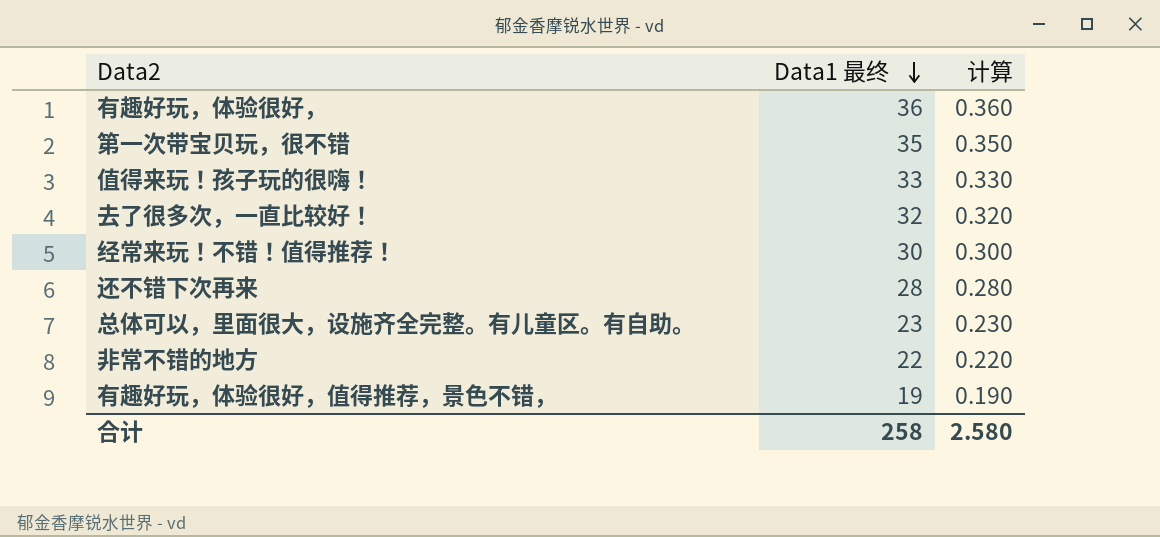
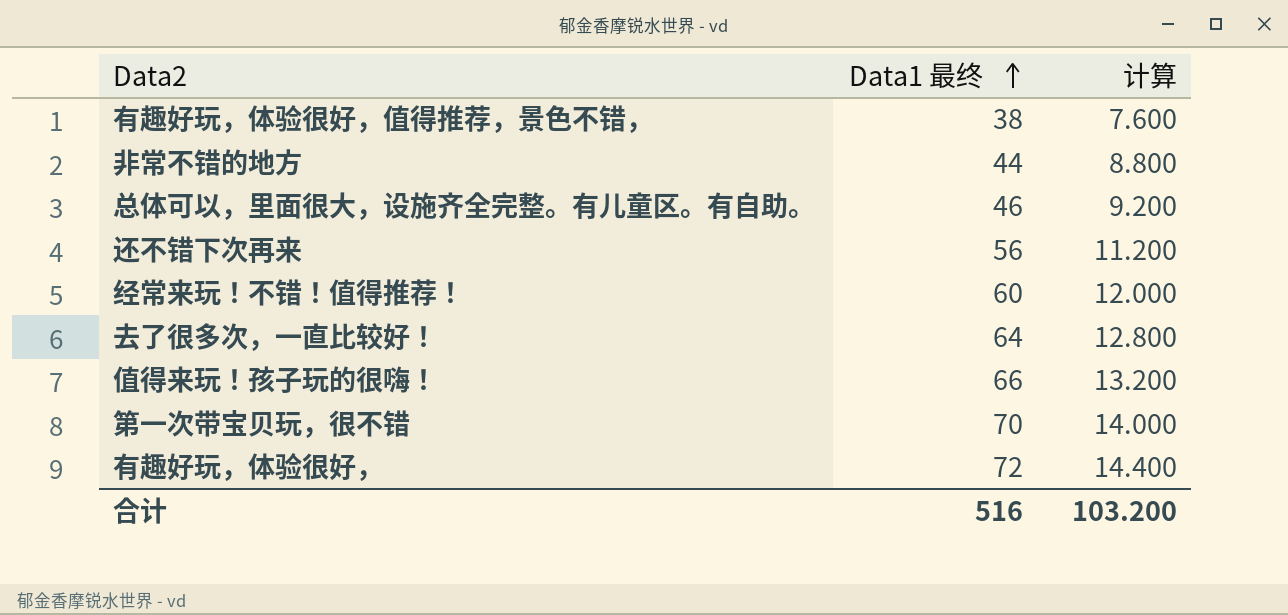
row order: Data1 最终 descending -> Data1 最终 ascending
column 计算 | formula: [Data1 最终] * 0.01 -> [Data1 最终] * 0.2
有趣好玩，体验很好，值得推荐，景色不错， | Data1 最终: 19 -> 38
非常不错的地方 | Data1 最终: 22 -> 44
总体可以，里面很大，设施齐全完整。有儿童区。有自助。 | Data1 最终: 23 -> 46
还不错下次再来 | Data1 最终: 28 -> 56
经常来玩！不错！值得推荐！ | Data1 最终: 30 -> 60
去了很多次，一直比较好！ | Data1 最终: 32 -> 64
值得来玩！孩子玩的很嗨！ | Data1 最终: 33 -> 66
第一次带宝贝玩，很不错 | Data1 最终: 35 -> 70
有趣好玩，体验很好， | Data1 最终: 36 -> 72
合计 | Data1 最终: 258 -> 516
合计 | 计算: 2.580 -> 103.200

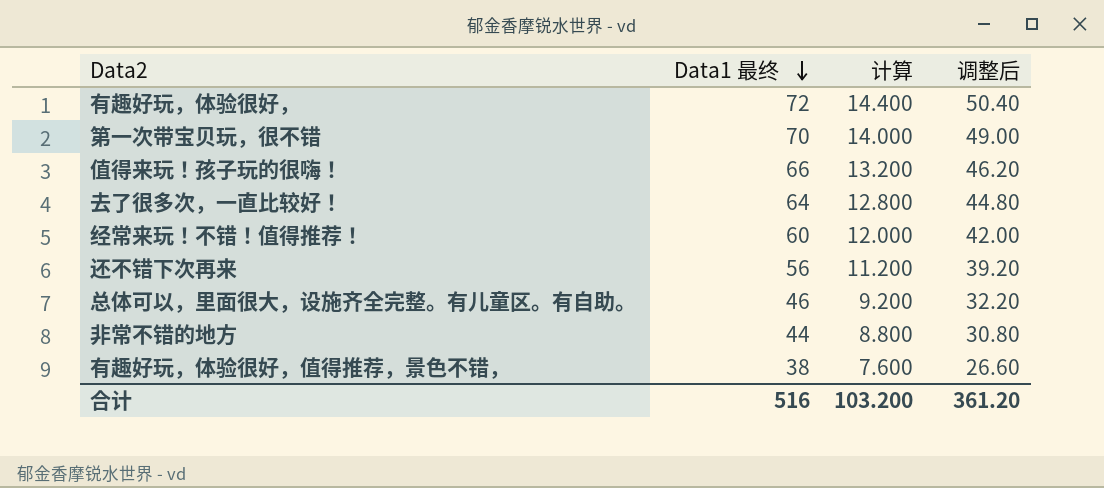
row order: Data1 最终 ascending -> Data1 最终 descending
column 调整后 | formula: none -> [Data1 最终] * 0.7

